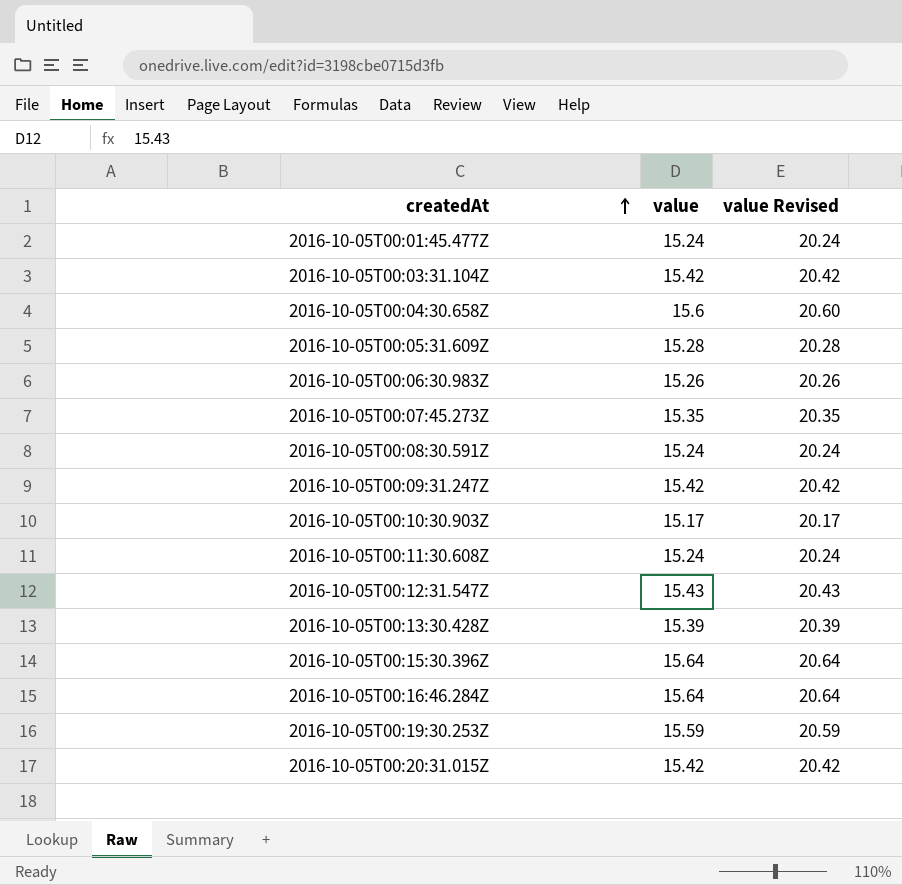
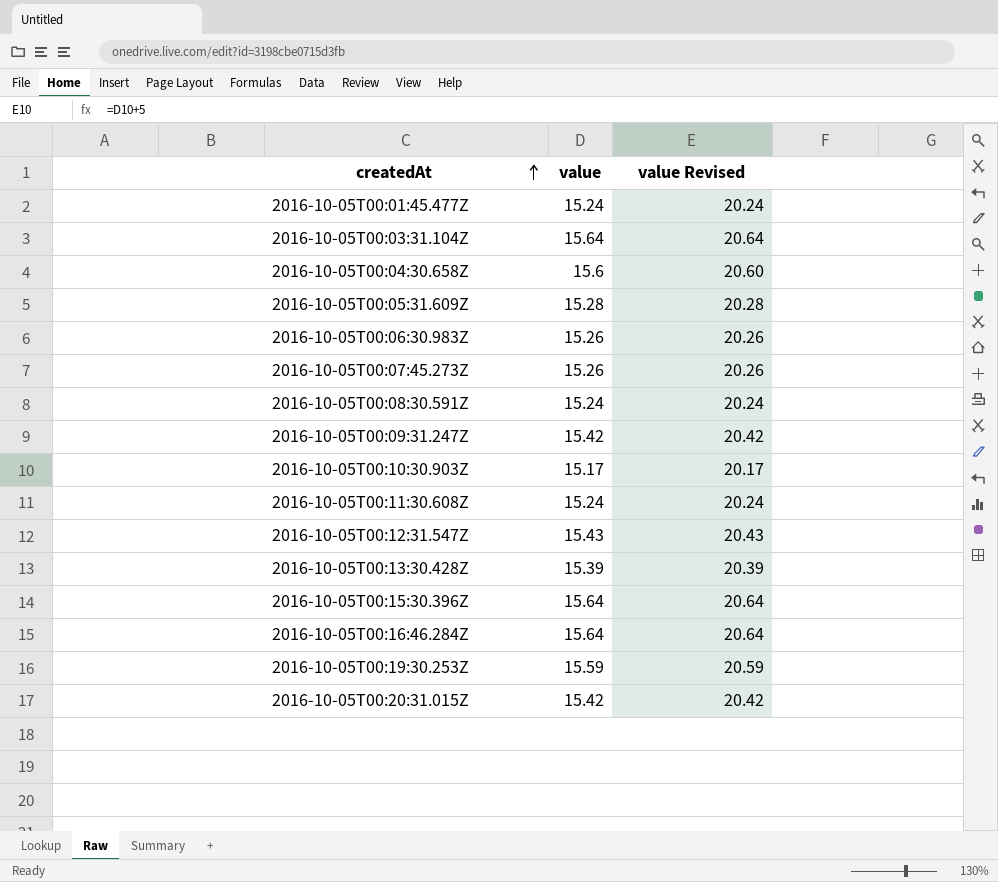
2016-10-05T00:03:31.104Z | value: 15.42 -> 15.64
2016-10-05T00:03:31.104Z | value Revised: 20.42 -> 20.64
2016-10-05T00:07:45.273Z | value: 15.35 -> 15.26
2016-10-05T00:07:45.273Z | value Revised: 20.35 -> 20.26

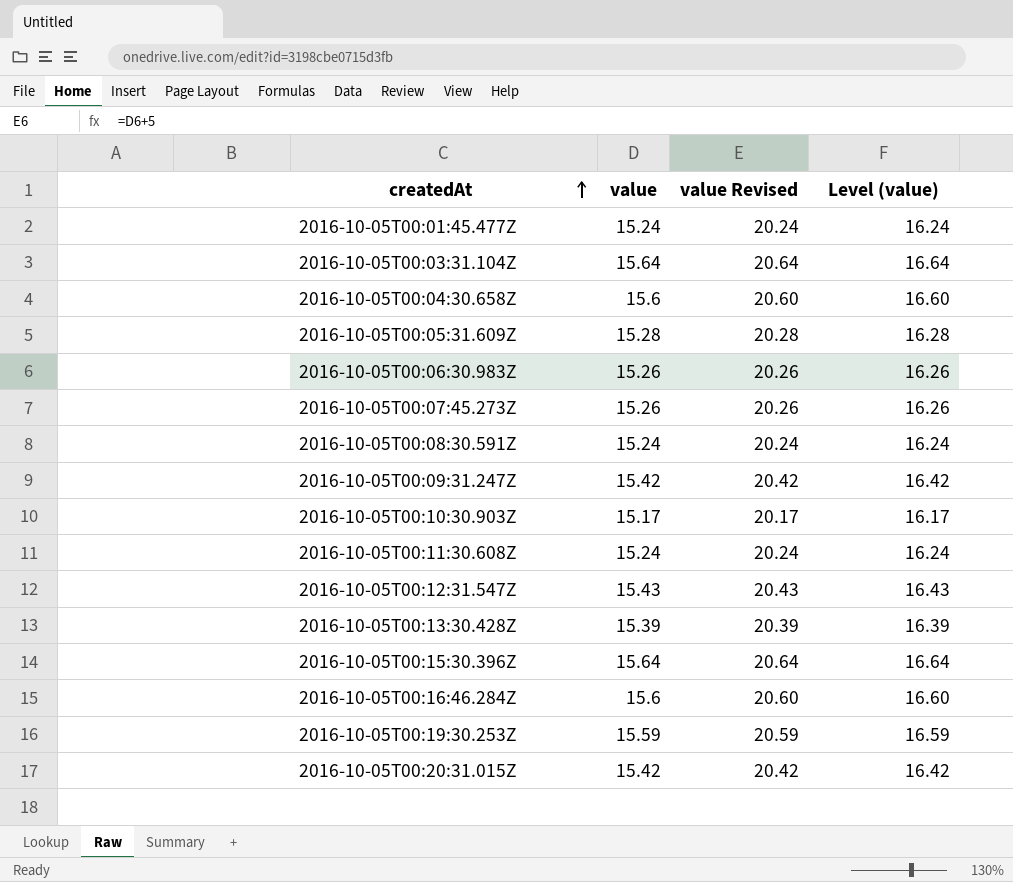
column Level (value) | formula: none -> [value] + 1
2016-10-05T00:16:46.284Z | value: 15.64 -> 15.6
2016-10-05T00:16:46.284Z | value Revised: 20.64 -> 20.60

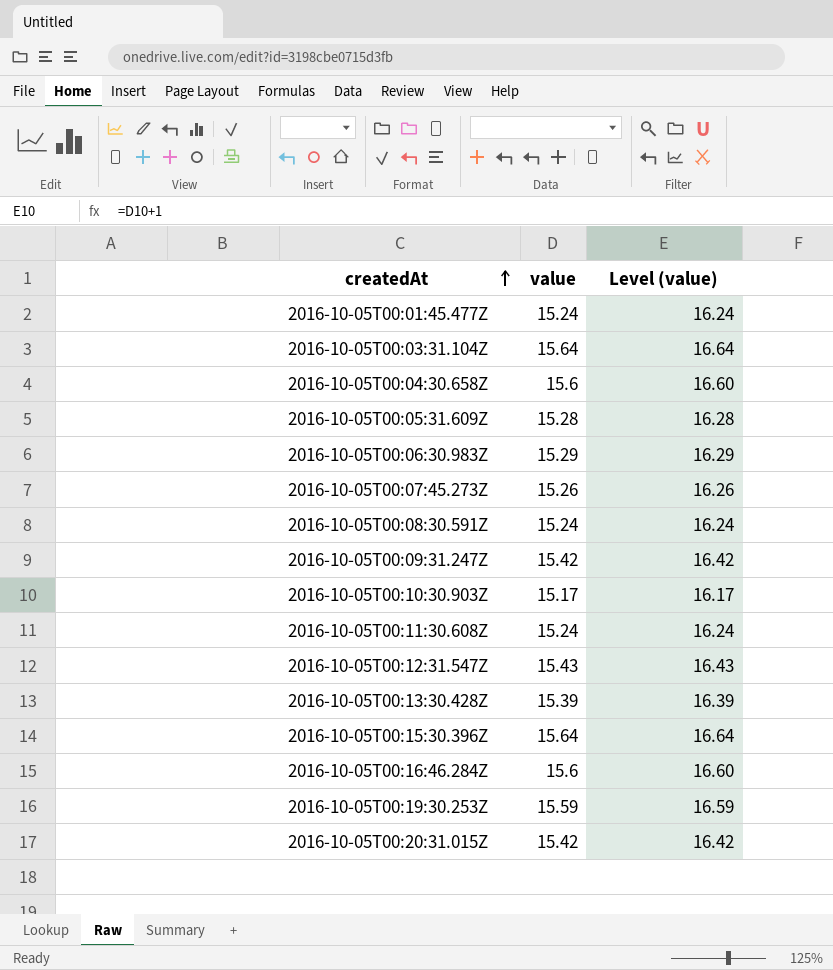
column value Revised | formula: [value] + 5 -> none
2016-10-05T00:06:30.983Z | value: 15.26 -> 15.29
2016-10-05T00:06:30.983Z | Level (value): 16.26 -> 16.29

